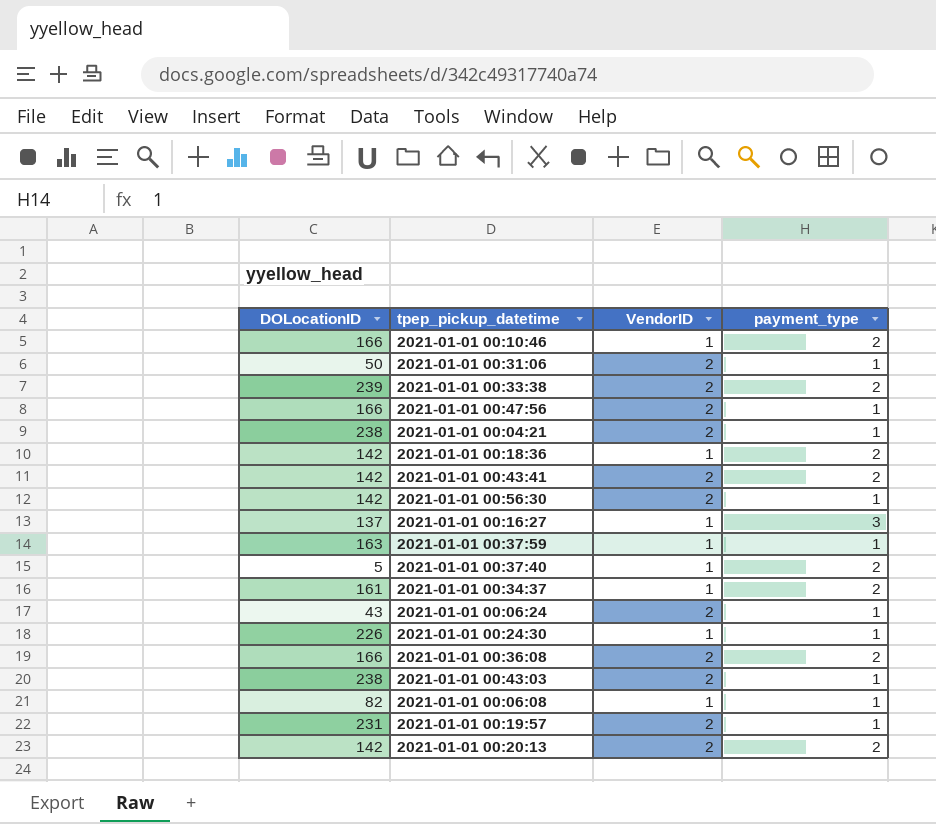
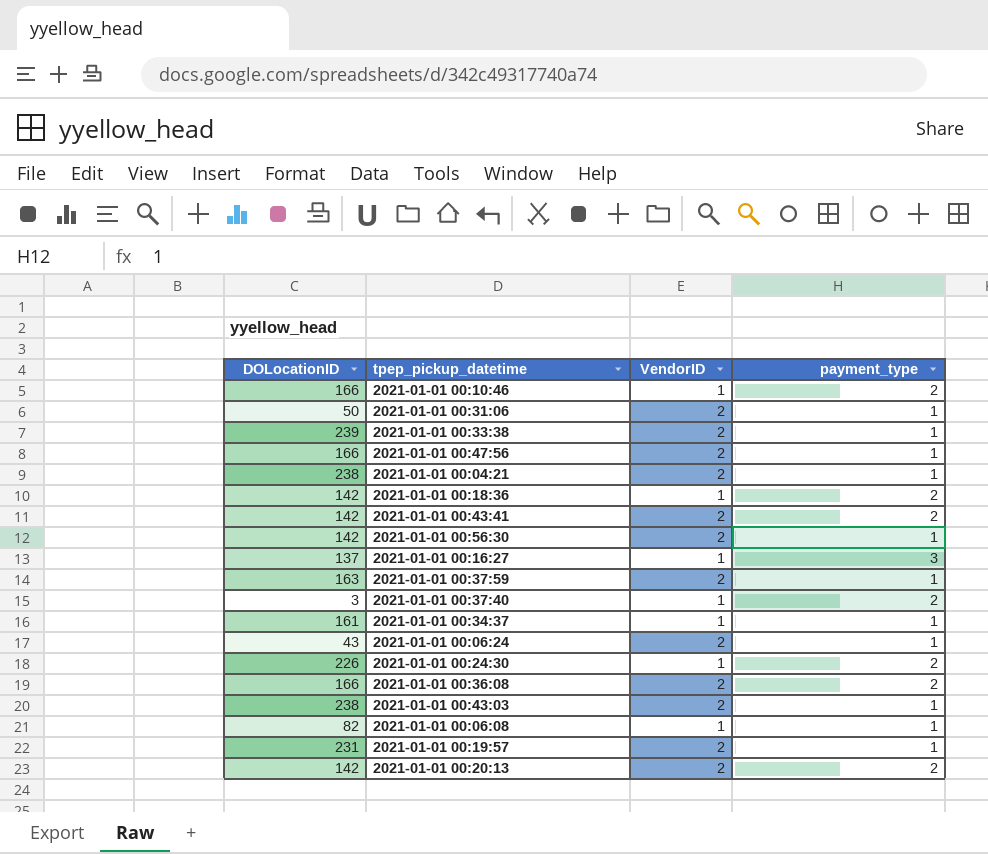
2021-01-01 00:33:38 | payment_type: 2 -> 1
2021-01-01 00:37:59 | VendorID: 1 -> 2
2021-01-01 00:37:40 | DOLocationID: 5 -> 3
2021-01-01 00:34:37 | payment_type: 2 -> 1
2021-01-01 00:24:30 | payment_type: 1 -> 2

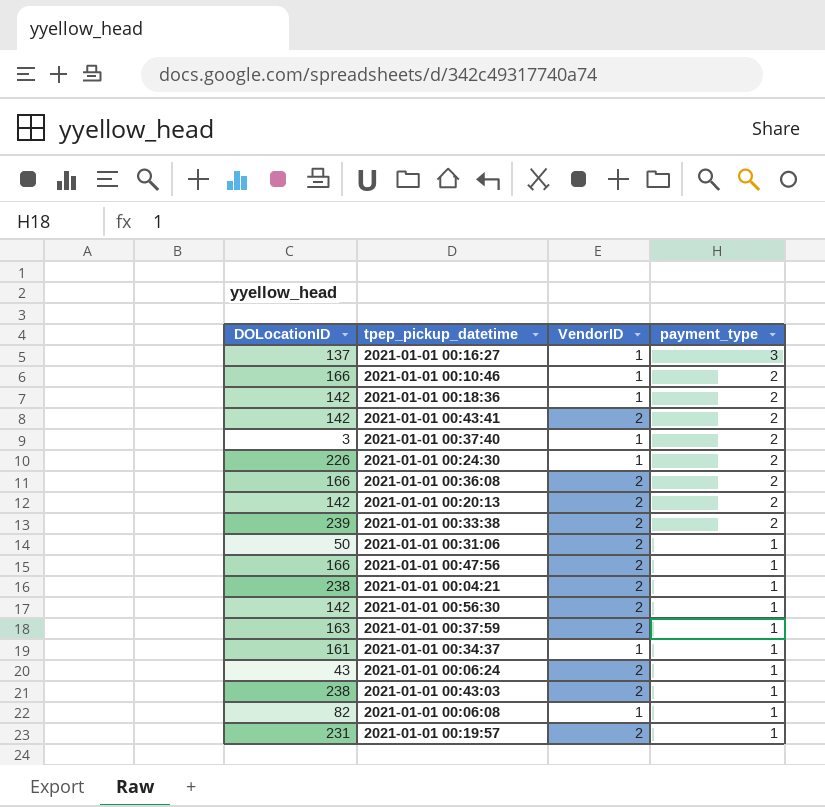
row order: none -> payment_type descending
2021-01-01 00:33:38 | payment_type: 1 -> 2

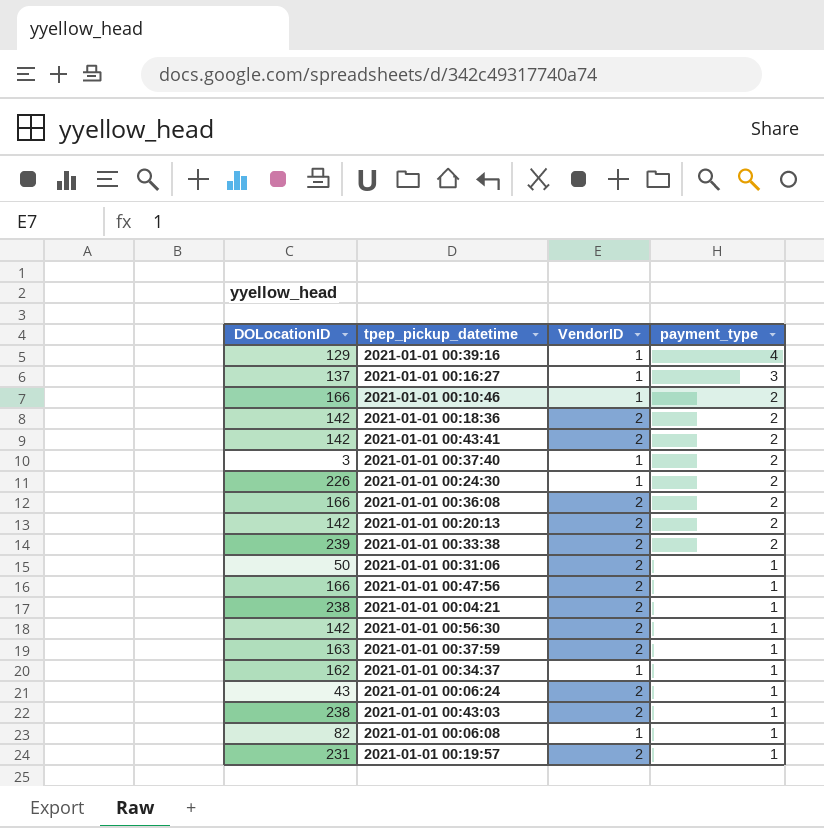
row 2021-01-01 00:39:16: none -> 129 | 1 | 4
2021-01-01 00:18:36 | VendorID: 1 -> 2
2021-01-01 00:34:37 | DOLocationID: 161 -> 162

